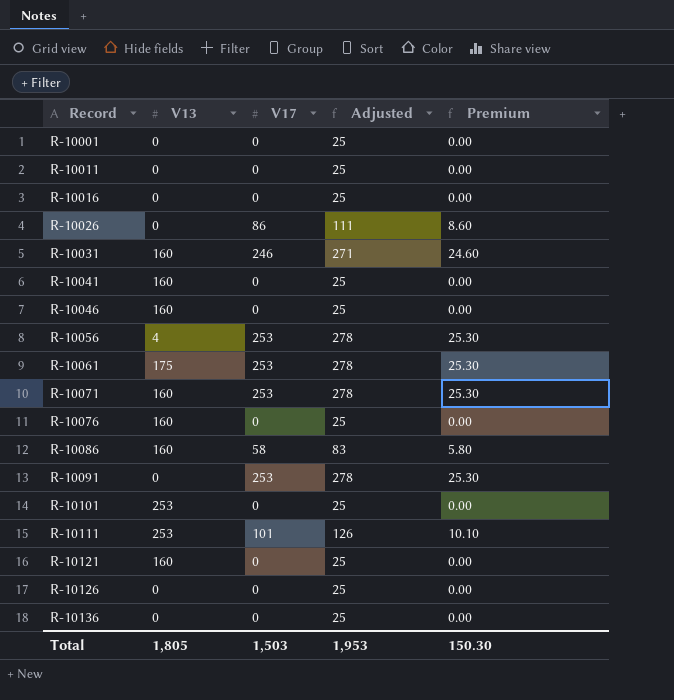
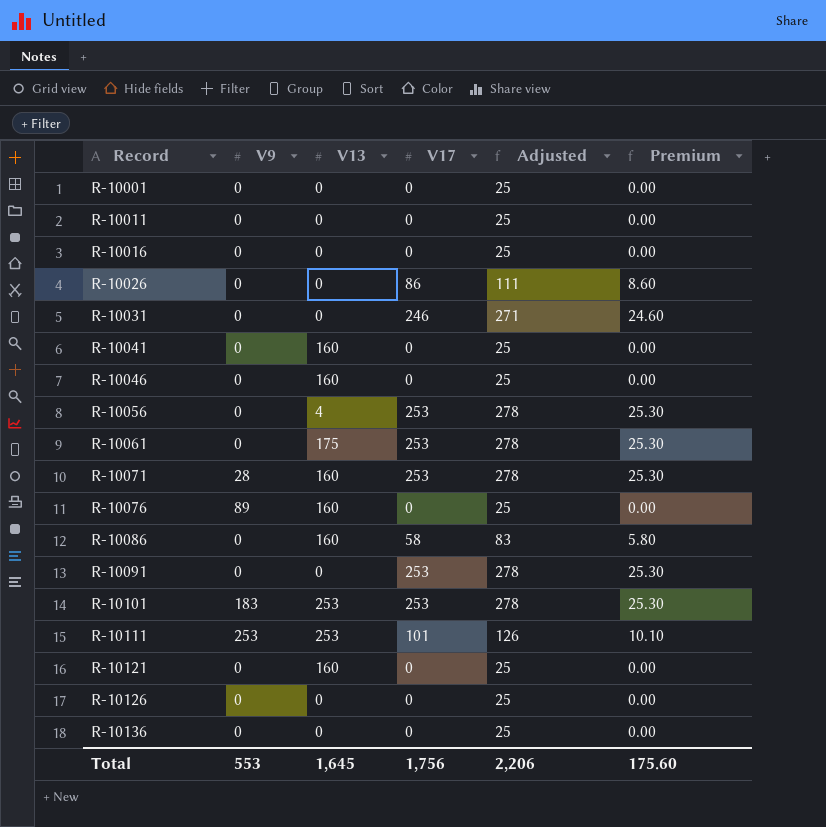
column V9 | position: none -> 2
R-10031 | V13: 160 -> 0
R-10101 | V17: 0 -> 253
R-10101 | Adjusted: 25 -> 278
R-10101 | Premium: 0.00 -> 25.30
Total | V13: 1,805 -> 1,645
Total | V17: 1,503 -> 1,756
Total | Adjusted: 1,953 -> 2,206
Total | Premium: 150.30 -> 175.60

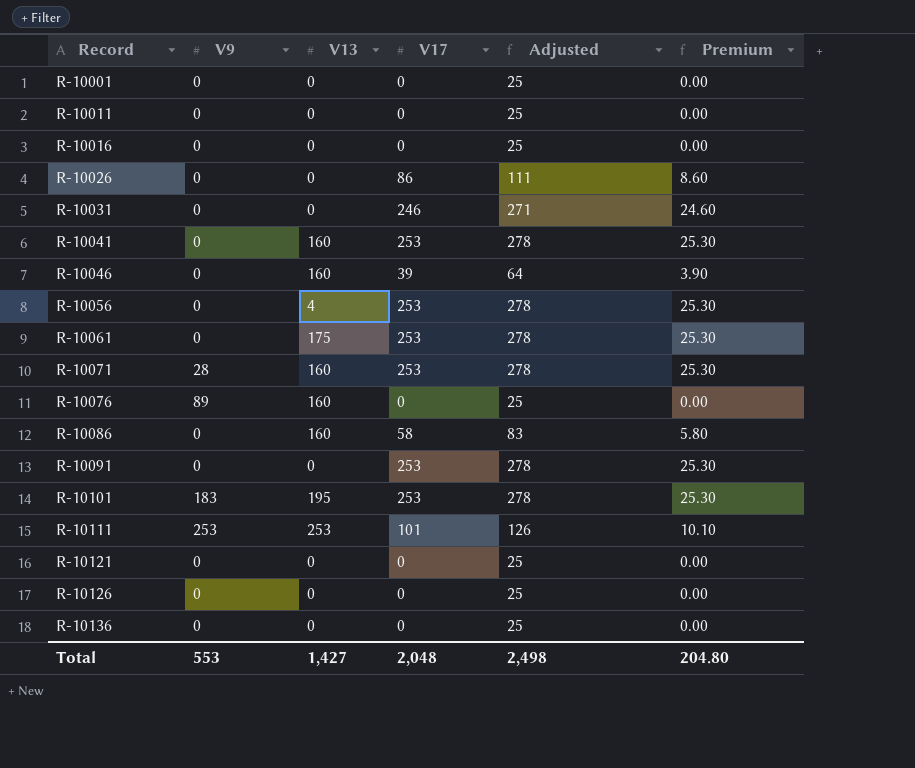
R-10041 | V17: 0 -> 253
R-10041 | Adjusted: 25 -> 278
R-10041 | Premium: 0.00 -> 25.30
R-10046 | V17: 0 -> 39
R-10046 | Adjusted: 25 -> 64
R-10046 | Premium: 0.00 -> 3.90
R-10101 | V13: 253 -> 195
R-10121 | V13: 160 -> 0
Total | V13: 1,645 -> 1,427
Total | V17: 1,756 -> 2,048
Total | Adjusted: 2,206 -> 2,498
Total | Premium: 175.60 -> 204.80

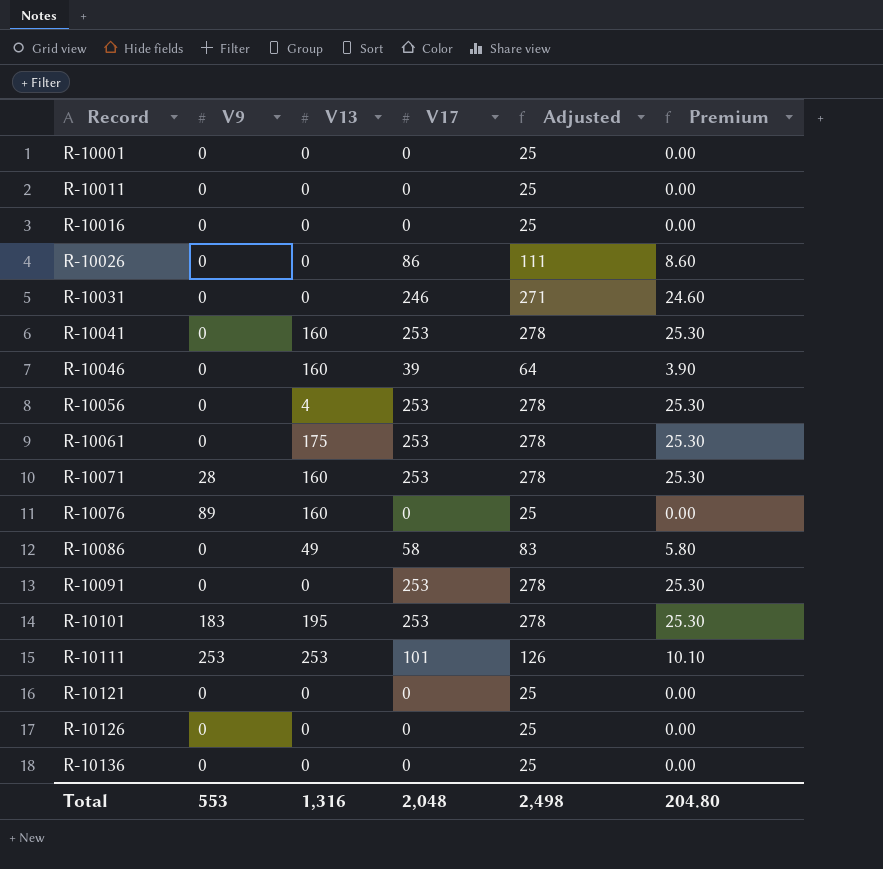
R-10086 | V13: 160 -> 49
Total | V13: 1,427 -> 1,316

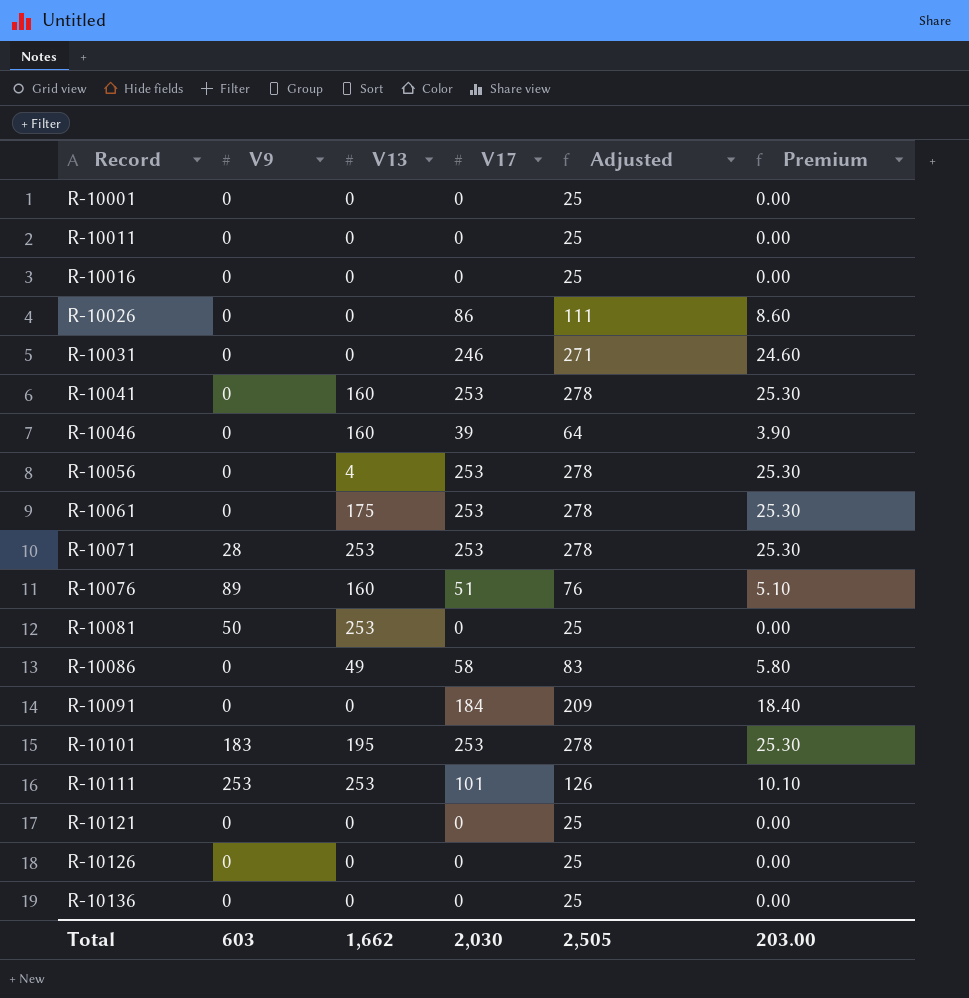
R-10071 | V13: 160 -> 253
R-10076 | V17: 0 -> 51
R-10076 | Adjusted: 25 -> 76
R-10076 | Premium: 0.00 -> 5.10
row R-10081: none -> 50 | 253 | 0 | 25 | 0.00
R-10091 | V17: 253 -> 184
R-10091 | Adjusted: 278 -> 209
R-10091 | Premium: 25.30 -> 18.40
Total | V9: 553 -> 603
Total | V13: 1,316 -> 1,662
Total | V17: 2,048 -> 2,030
Total | Adjusted: 2,498 -> 2,505
Total | Premium: 204.80 -> 203.00

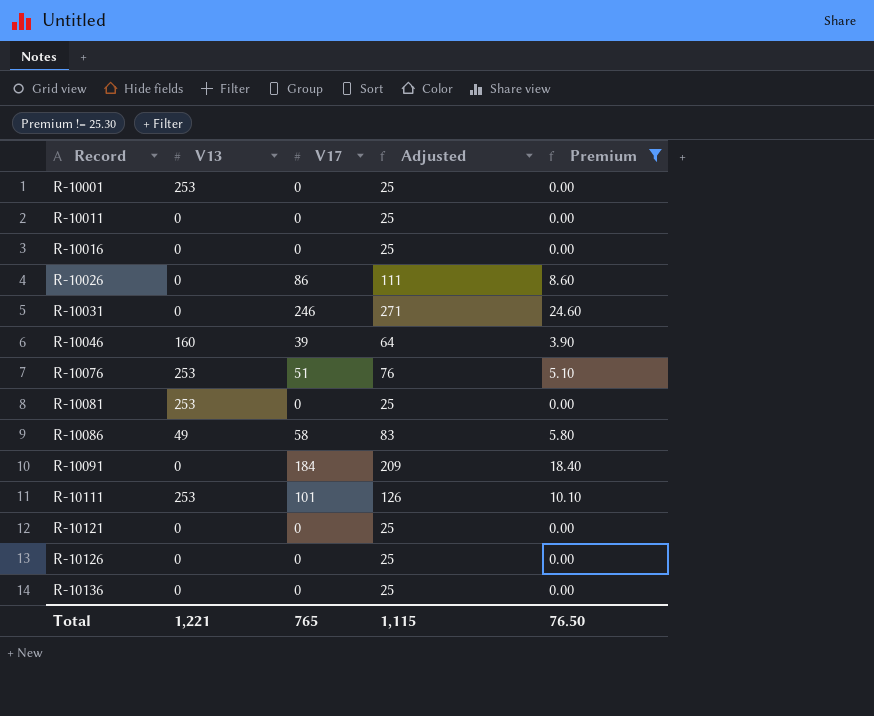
filter: none -> Premium != 25.30
column V9 | position: 2 -> none
R-10001 | V13: 0 -> 253
R-10076 | V13: 160 -> 253
Total | V13: 1,662 -> 1,221
Total | V17: 2,030 -> 765
Total | Adjusted: 2,505 -> 1,115
Total | Premium: 203.00 -> 76.50

